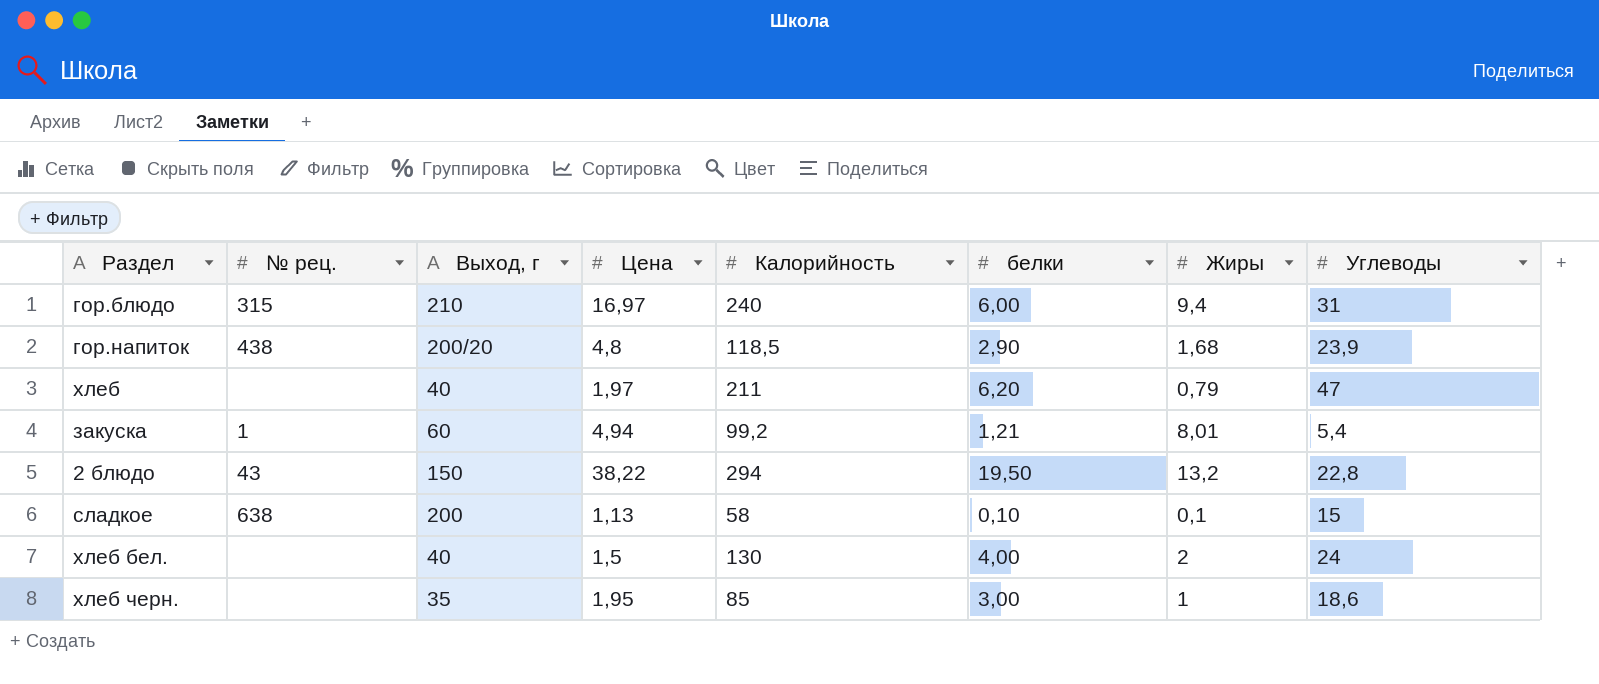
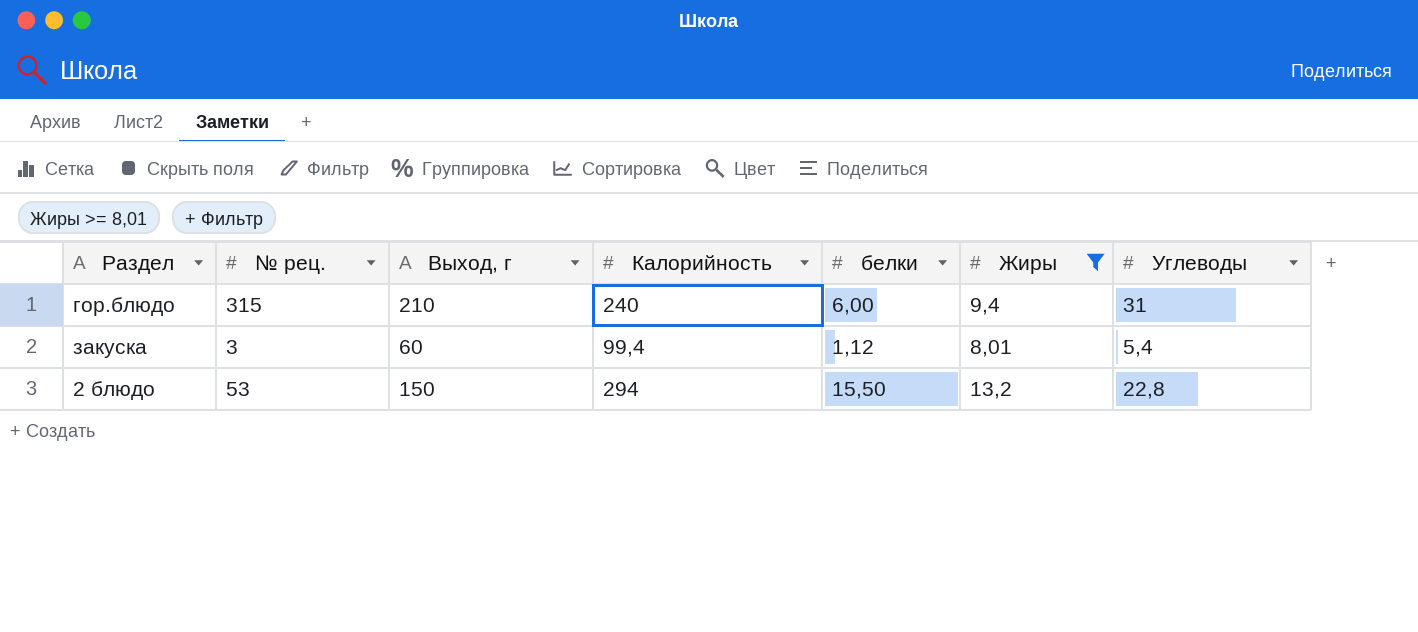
filter: none -> Жиры >= 8,01
column Цена | position: 4 -> none
закуска | № рец.: 1 -> 3
закуска | Калорийность: 99,2 -> 99,4
закуска | белки: 1,21 -> 1,12
2 блюдо | № рец.: 43 -> 53
2 блюдо | белки: 19,50 -> 15,50

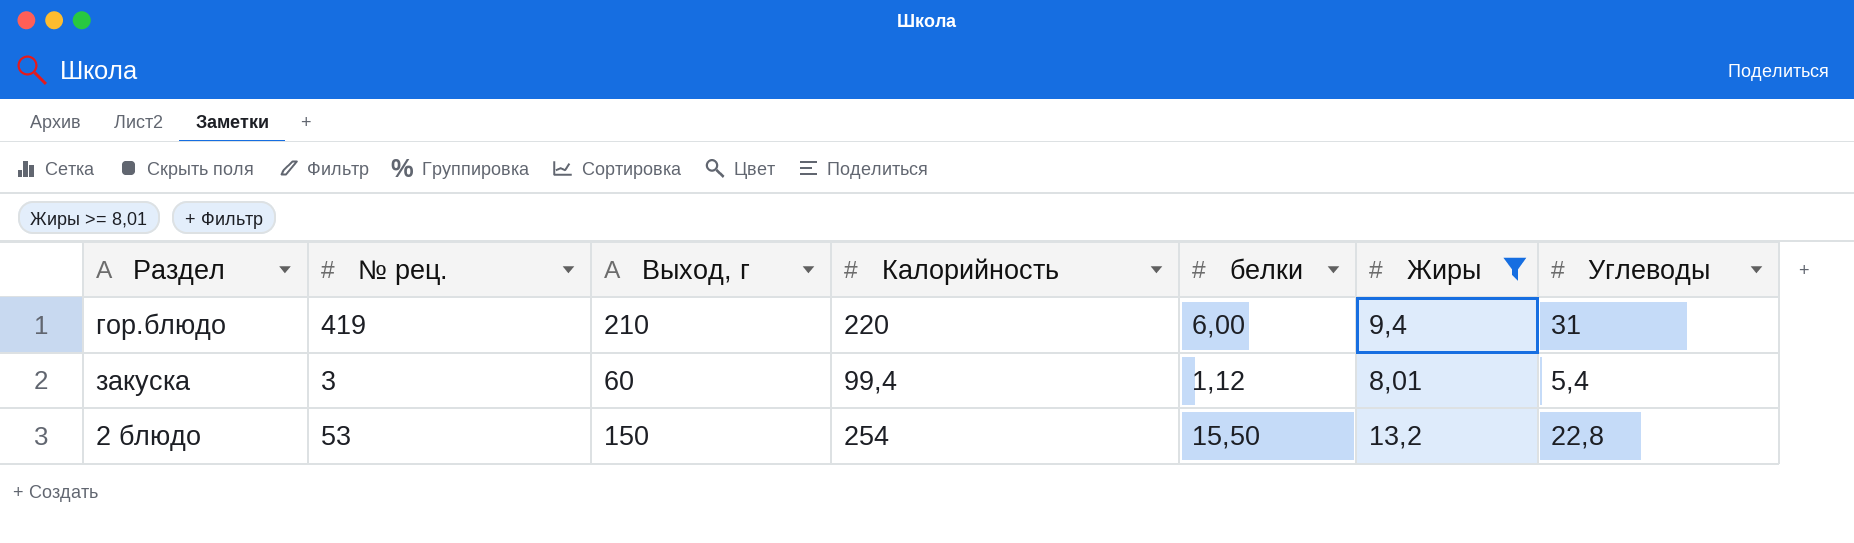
гор.блюдо | № рец.: 315 -> 419
гор.блюдо | Калорийность: 240 -> 220
2 блюдо | Калорийность: 294 -> 254

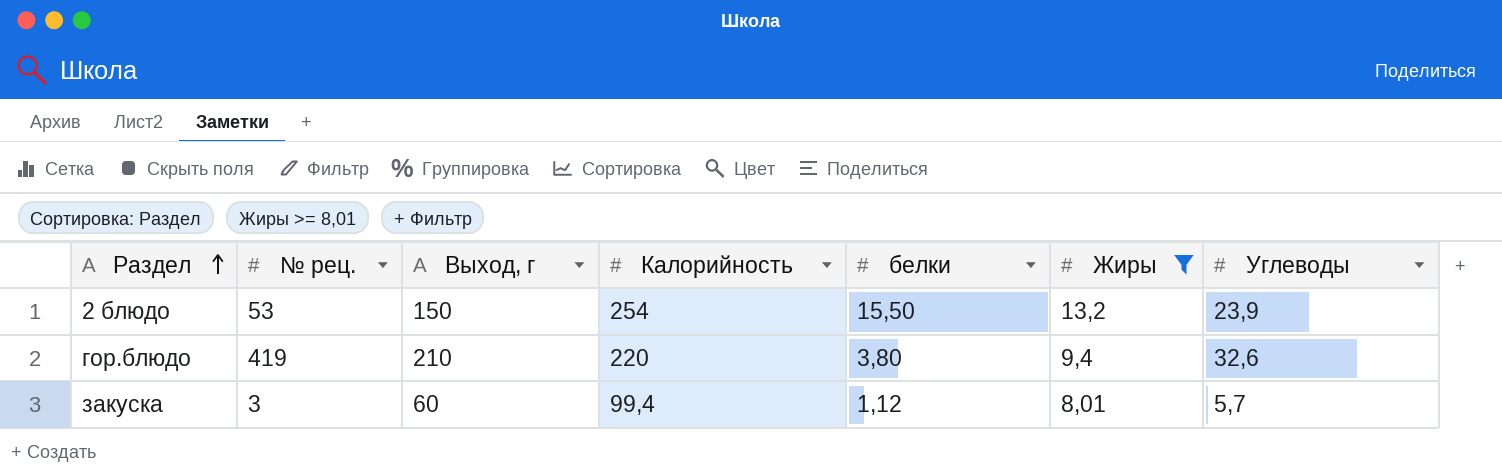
row order: none -> Раздел ascending
2 блюдо | Углеводы: 22,8 -> 23,9
гор.блюдо | белки: 6,00 -> 3,80
гор.блюдо | Углеводы: 31 -> 32,6
закуска | Углеводы: 5,4 -> 5,7

